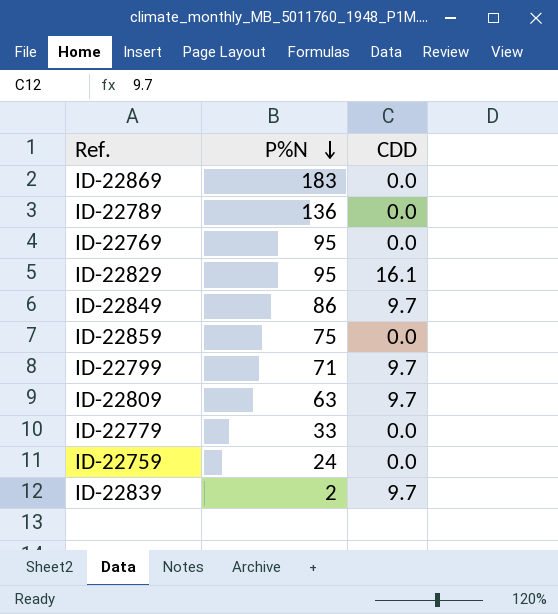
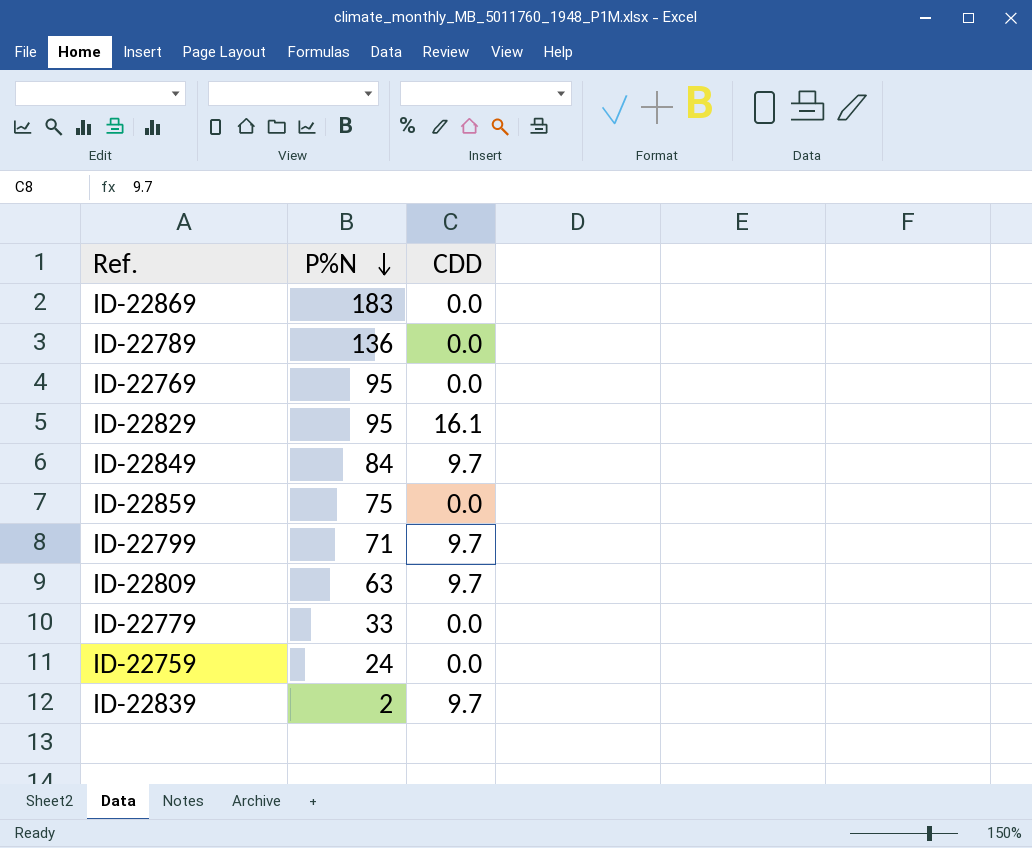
ID-22849 | P%N: 86 -> 84

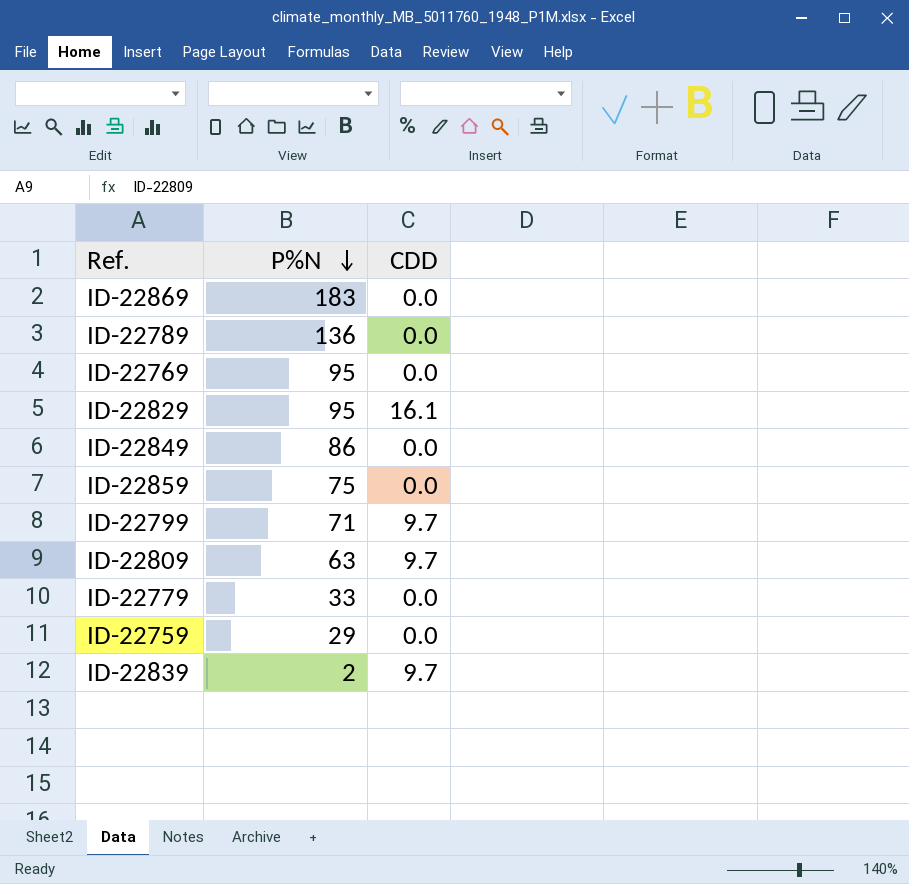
ID-22849 | P%N: 84 -> 86
ID-22849 | CDD: 9.7 -> 0.0
ID-22759 | P%N: 24 -> 29

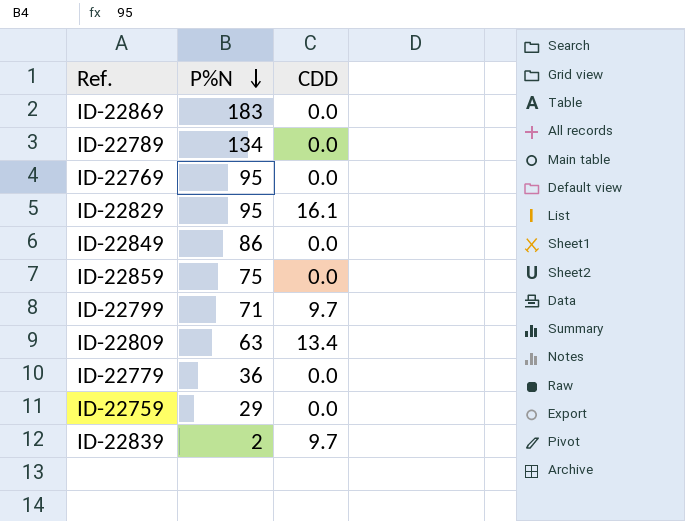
ID-22789 | P%N: 136 -> 134
ID-22809 | CDD: 9.7 -> 13.4
ID-22779 | P%N: 33 -> 36

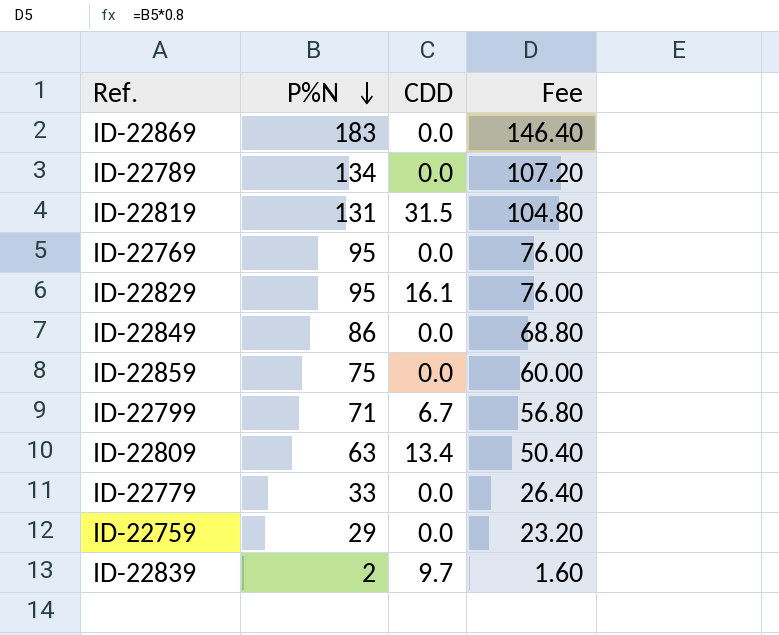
column Fee | formula: none -> [P%N] * 0.8
row ID-22819: none -> 131 | 31.5 | 104.80
ID-22799 | CDD: 9.7 -> 6.7
ID-22779 | P%N: 36 -> 33

